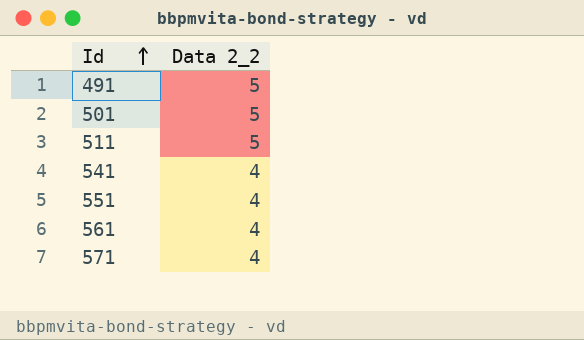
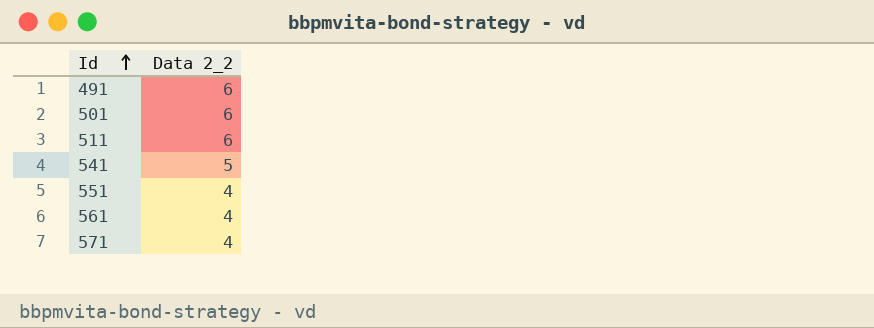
491 | Data 2_2: 5 -> 6
501 | Data 2_2: 5 -> 6
511 | Data 2_2: 5 -> 6
541 | Data 2_2: 4 -> 5

